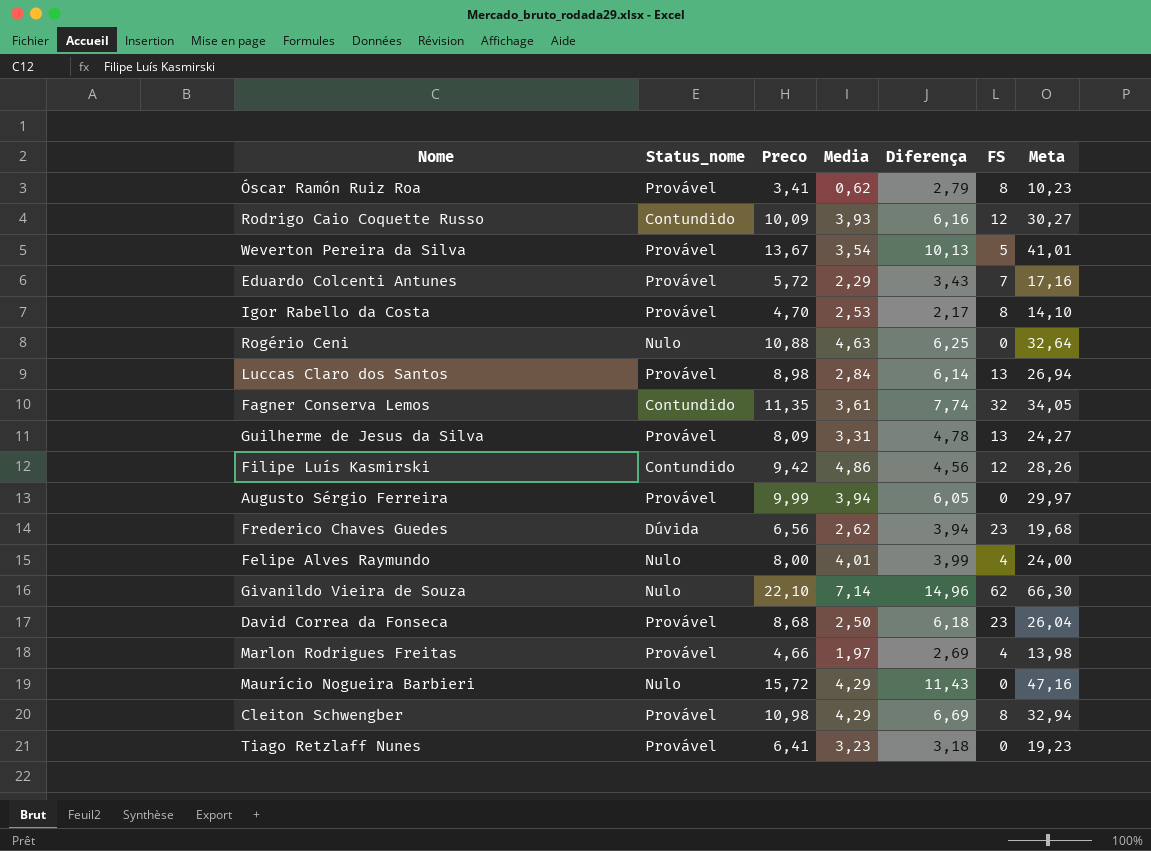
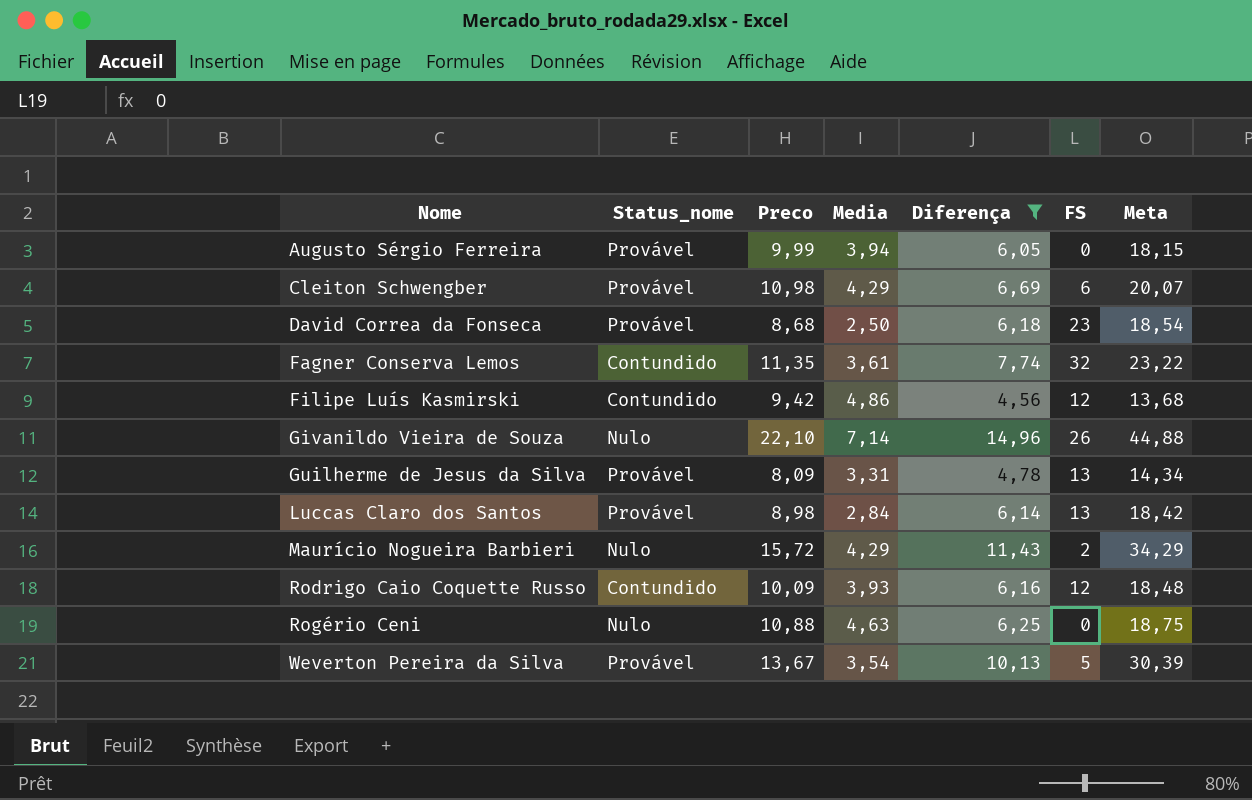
filter: none -> Diferença >= 4,56
row order: none -> Nome ascending
column Meta | formula: [Preco] * 3 -> [Diferença] * 3
Cleiton Schwengber | FS: 8 -> 6
Givanildo Vieira de Souza | FS: 62 -> 26
Maurício Nogueira Barbieri | FS: 0 -> 2

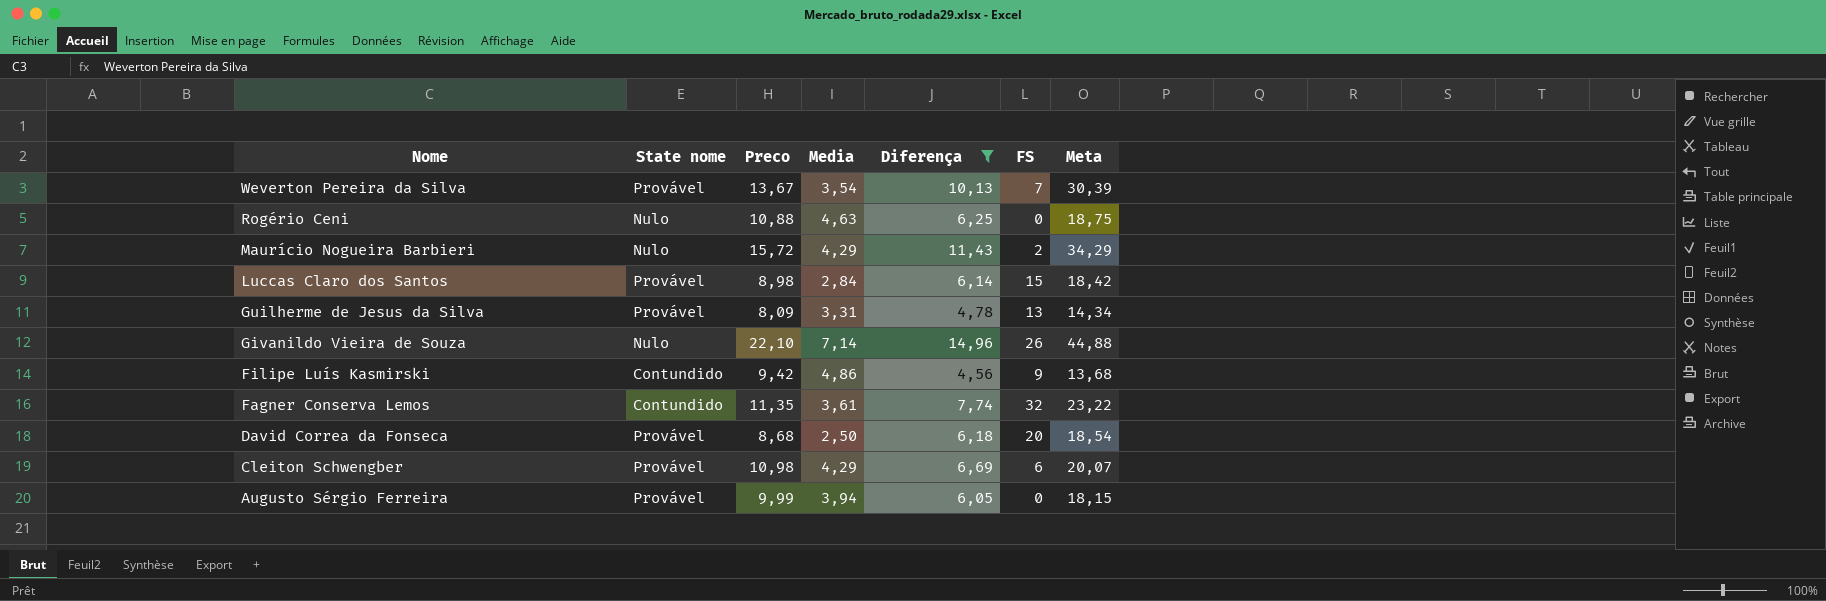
row order: Nome ascending -> Nome descending
column name: Status_nome -> State nome
row Rodrigo Caio Coquette Russo: Contundido | 10,09 | 3,93 | 6,16 | 12 | 18,48 -> none
Weverton Pereira da Silva | FS: 5 -> 7
Luccas Claro dos Santos | FS: 13 -> 15
Filipe Luís Kasmirski | FS: 12 -> 9
David Correa da Fonseca | FS: 23 -> 20

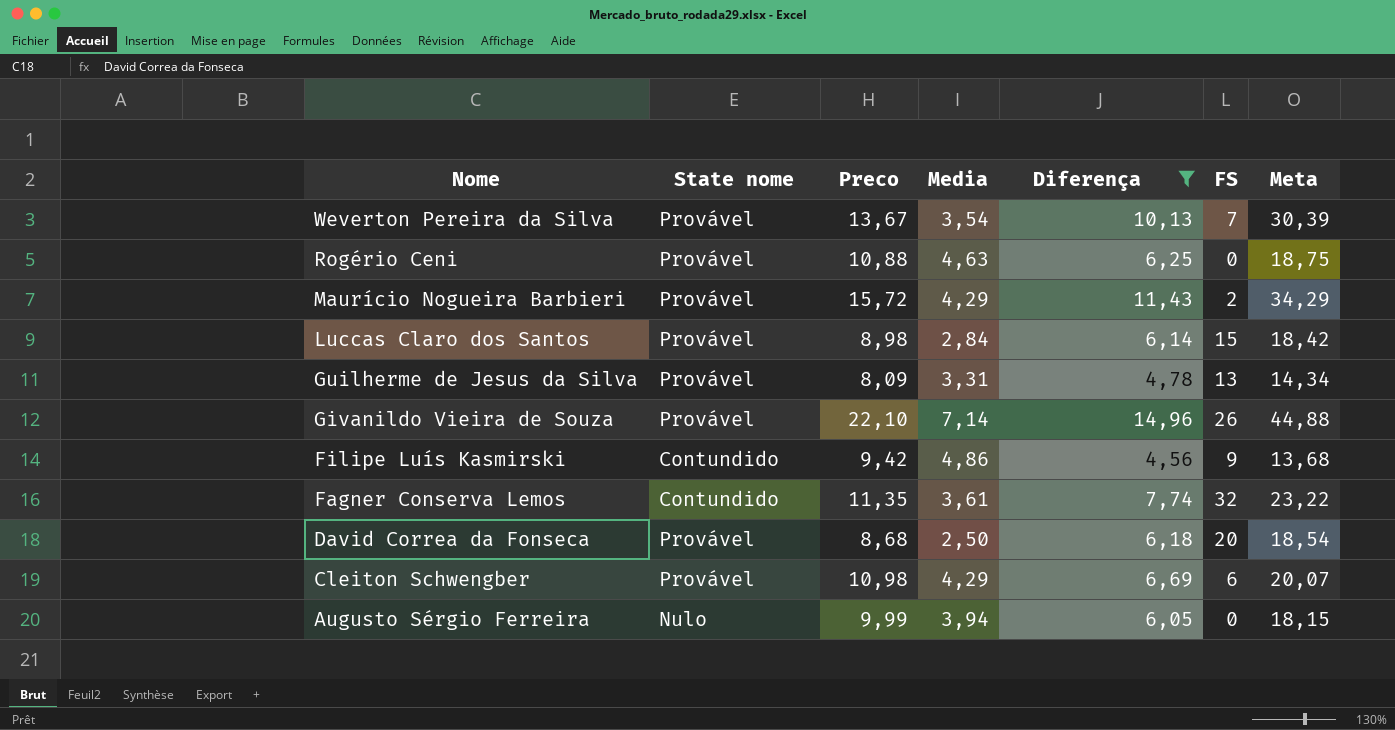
Rogério Ceni | State nome: Nulo -> Provável
Maurício Nogueira Barbieri | State nome: Nulo -> Provável
Givanildo Vieira de Souza | State nome: Nulo -> Provável
Augusto Sérgio Ferreira | State nome: Provável -> Nulo

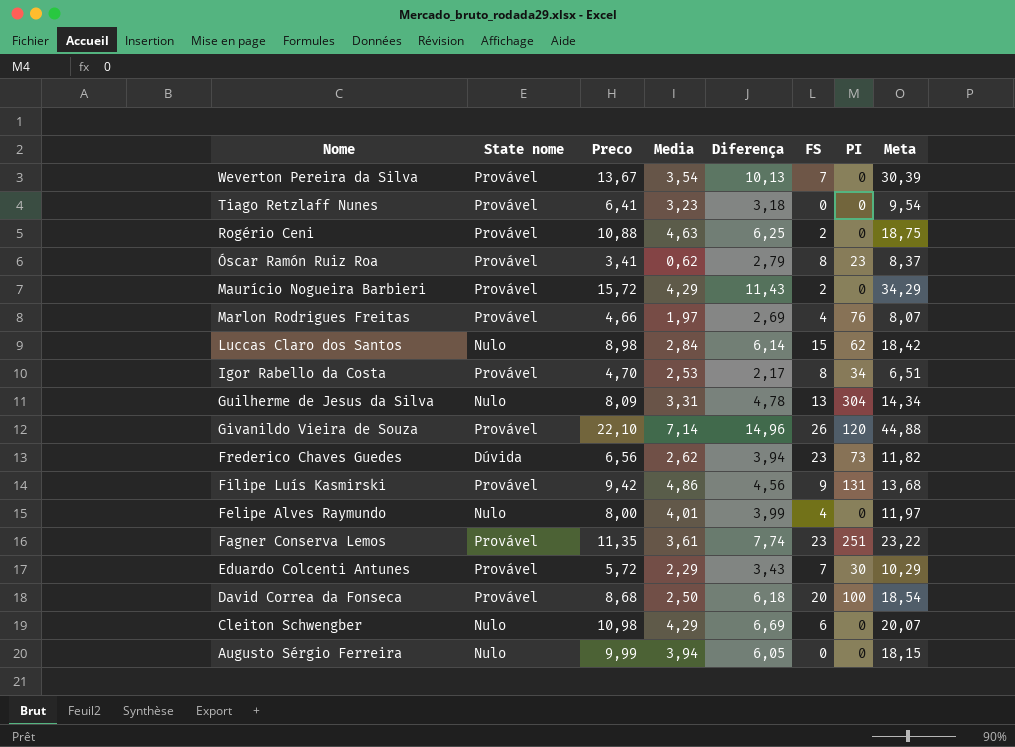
filter: Diferença >= 4,56 -> none
column PI | position: none -> 7
Rogério Ceni | FS: 0 -> 2
Luccas Claro dos Santos | State nome: Provável -> Nulo
Guilherme de Jesus da Silva | State nome: Provável -> Nulo
Filipe Luís Kasmirski | State nome: Contundido -> Provável
Fagner Conserva Lemos | State nome: Contundido -> Provável
Fagner Conserva Lemos | FS: 32 -> 23
Cleiton Schwengber | State nome: Provável -> Nulo

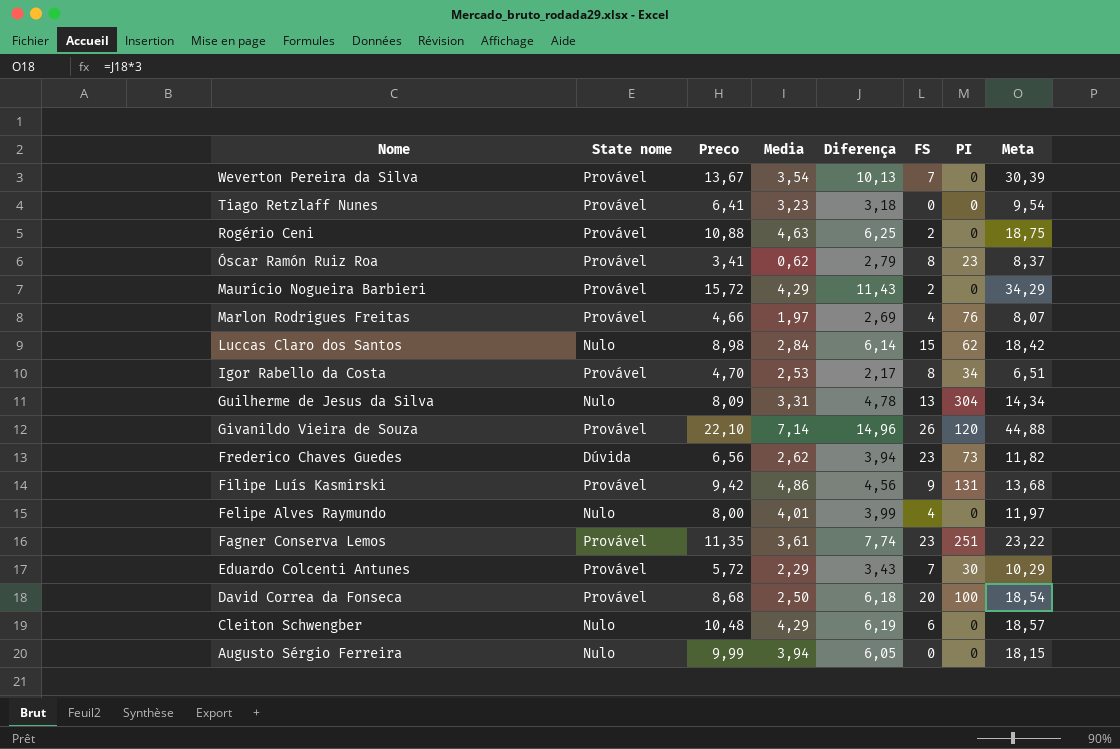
Cleiton Schwengber | Preco: 10,98 -> 10,48
Cleiton Schwengber | Diferença: 6,69 -> 6,19
Cleiton Schwengber | Meta: 20,07 -> 18,57

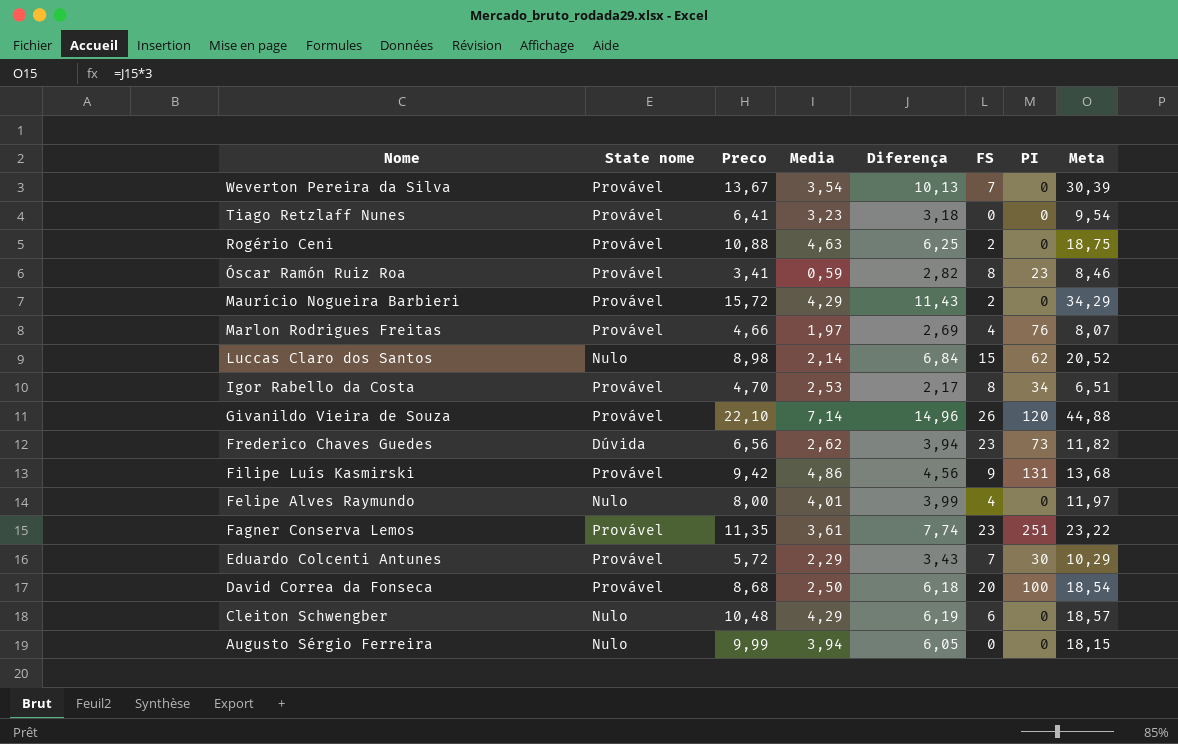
row Guilherme de Jesus da Silva: Nulo | 8,09 | 3,31 | 4,78 | 13 | 304 | 14,34 -> none
Óscar Ramón Ruiz Roa | Media: 0,62 -> 0,59
Óscar Ramón Ruiz Roa | Diferença: 2,79 -> 2,82
Óscar Ramón Ruiz Roa | Meta: 8,37 -> 8,46
Luccas Claro dos Santos | Media: 2,84 -> 2,14
Luccas Claro dos Santos | Diferença: 6,14 -> 6,84
Luccas Claro dos Santos | Meta: 18,42 -> 20,52

